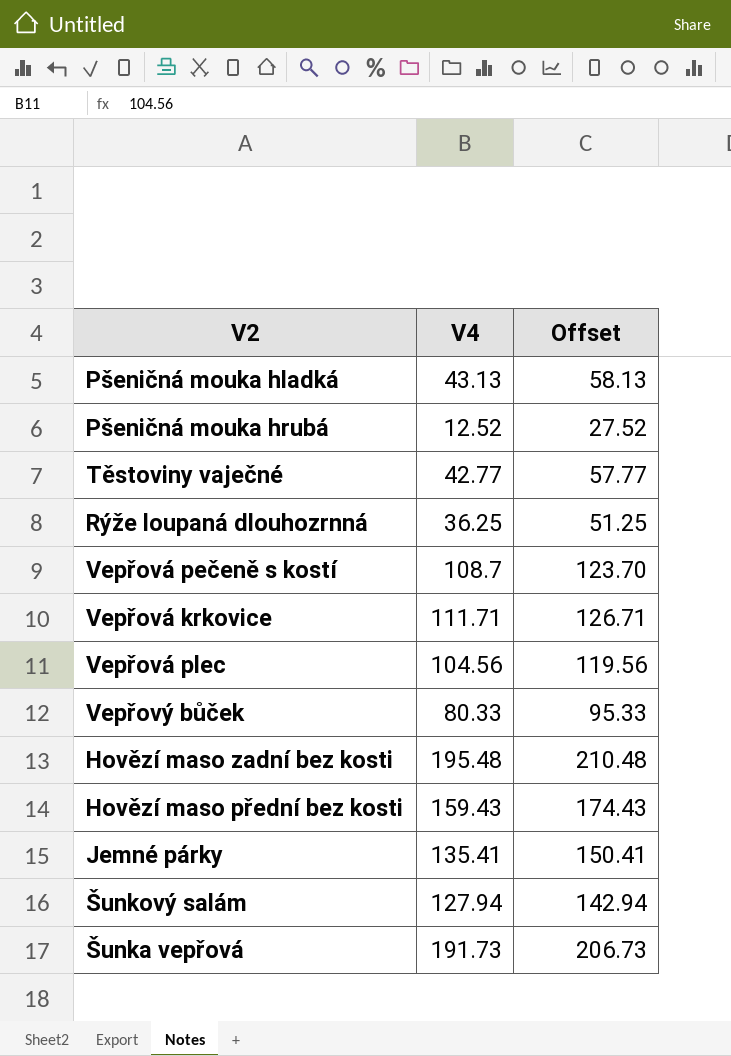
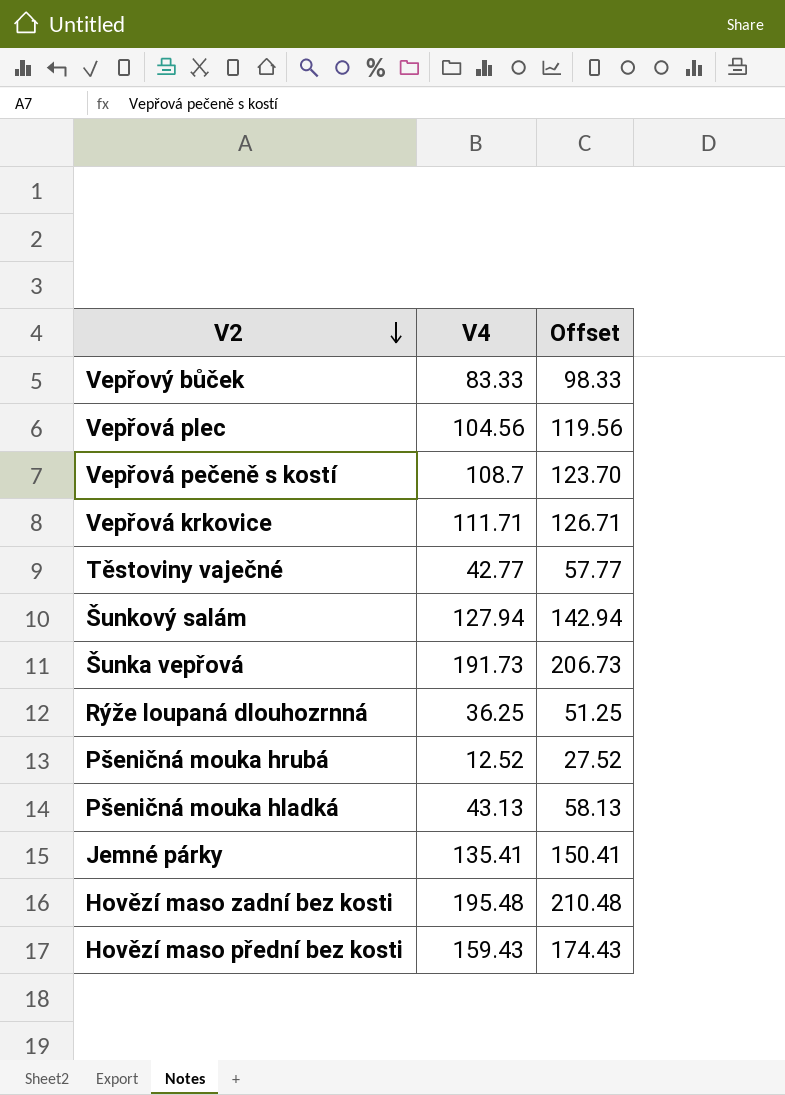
row order: none -> V2 descending
Vepřový bůček | V4: 80.33 -> 83.33
Vepřový bůček | Offset: 95.33 -> 98.33

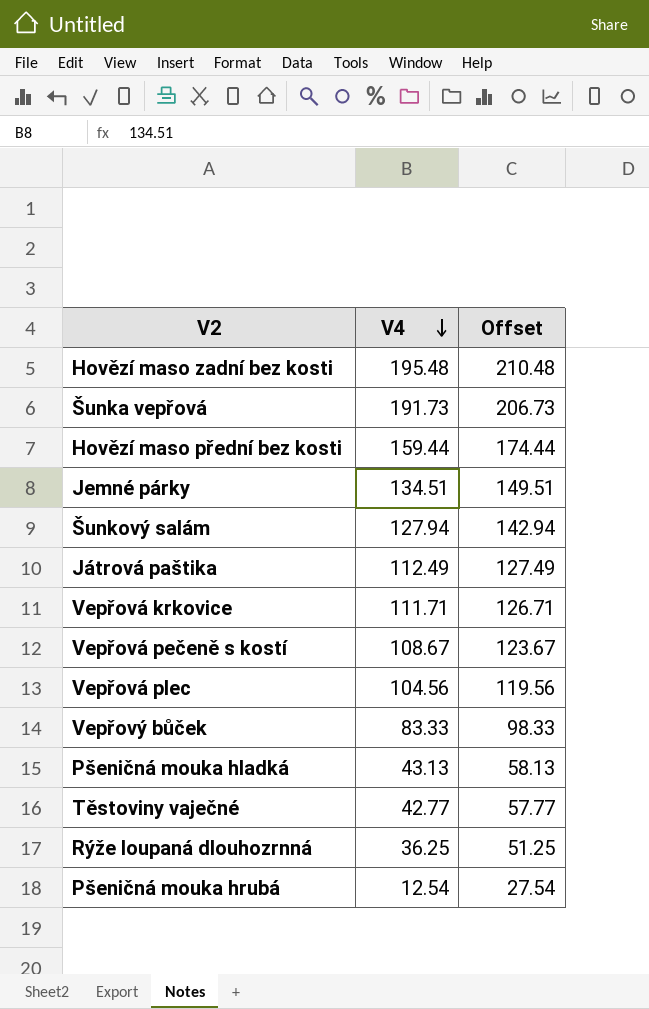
row order: V2 descending -> V4 descending
Hovězí maso přední bez kosti | V4: 159.43 -> 159.44
Hovězí maso přední bez kosti | Offset: 174.43 -> 174.44
Jemné párky | V4: 135.41 -> 134.51
Jemné párky | Offset: 150.41 -> 149.51
row Játrová paštika: none -> 112.49 | 127.49
Vepřová pečeně s kostí | V4: 108.7 -> 108.67
Vepřová pečeně s kostí | Offset: 123.70 -> 123.67
Pšeničná mouka hrubá | V4: 12.52 -> 12.54
Pšeničná mouka hrubá | Offset: 27.52 -> 27.54

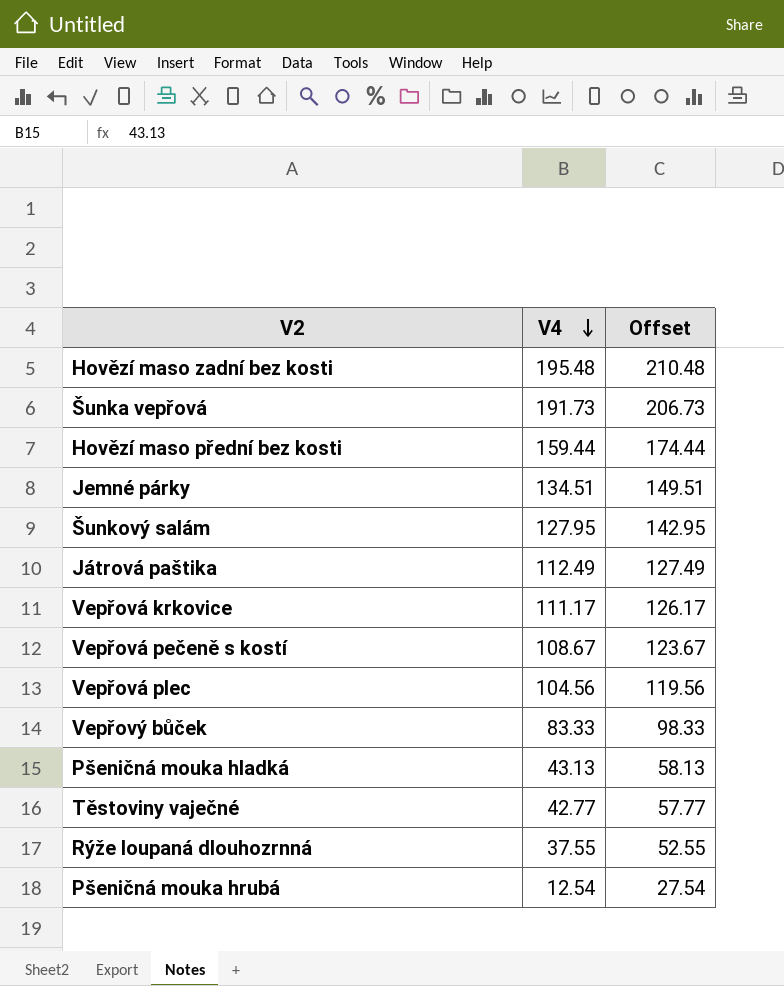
Šunkový salám | V4: 127.94 -> 127.95
Šunkový salám | Offset: 142.94 -> 142.95
Vepřová krkovice | V4: 111.71 -> 111.17
Vepřová krkovice | Offset: 126.71 -> 126.17
Rýže loupaná dlouhozrnná | V4: 36.25 -> 37.55
Rýže loupaná dlouhozrnná | Offset: 51.25 -> 52.55

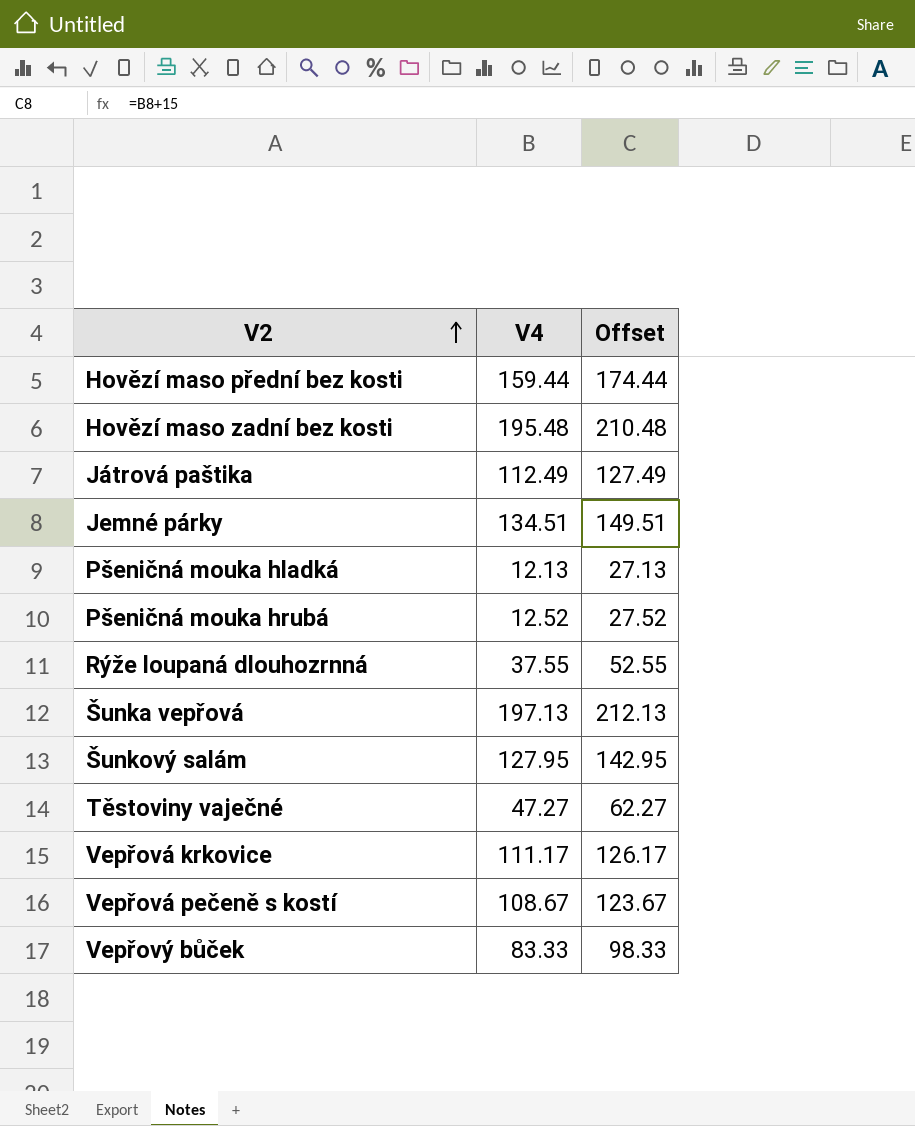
row order: V4 descending -> V2 ascending
row Vepřová plec: 104.56 | 119.56 -> none
Pšeničná mouka hladká | V4: 43.13 -> 12.13
Pšeničná mouka hladká | Offset: 58.13 -> 27.13
Pšeničná mouka hrubá | V4: 12.54 -> 12.52
Pšeničná mouka hrubá | Offset: 27.54 -> 27.52
Šunka vepřová | V4: 191.73 -> 197.13
Šunka vepřová | Offset: 206.73 -> 212.13
Těstoviny vaječné | V4: 42.77 -> 47.27
Těstoviny vaječné | Offset: 57.77 -> 62.27

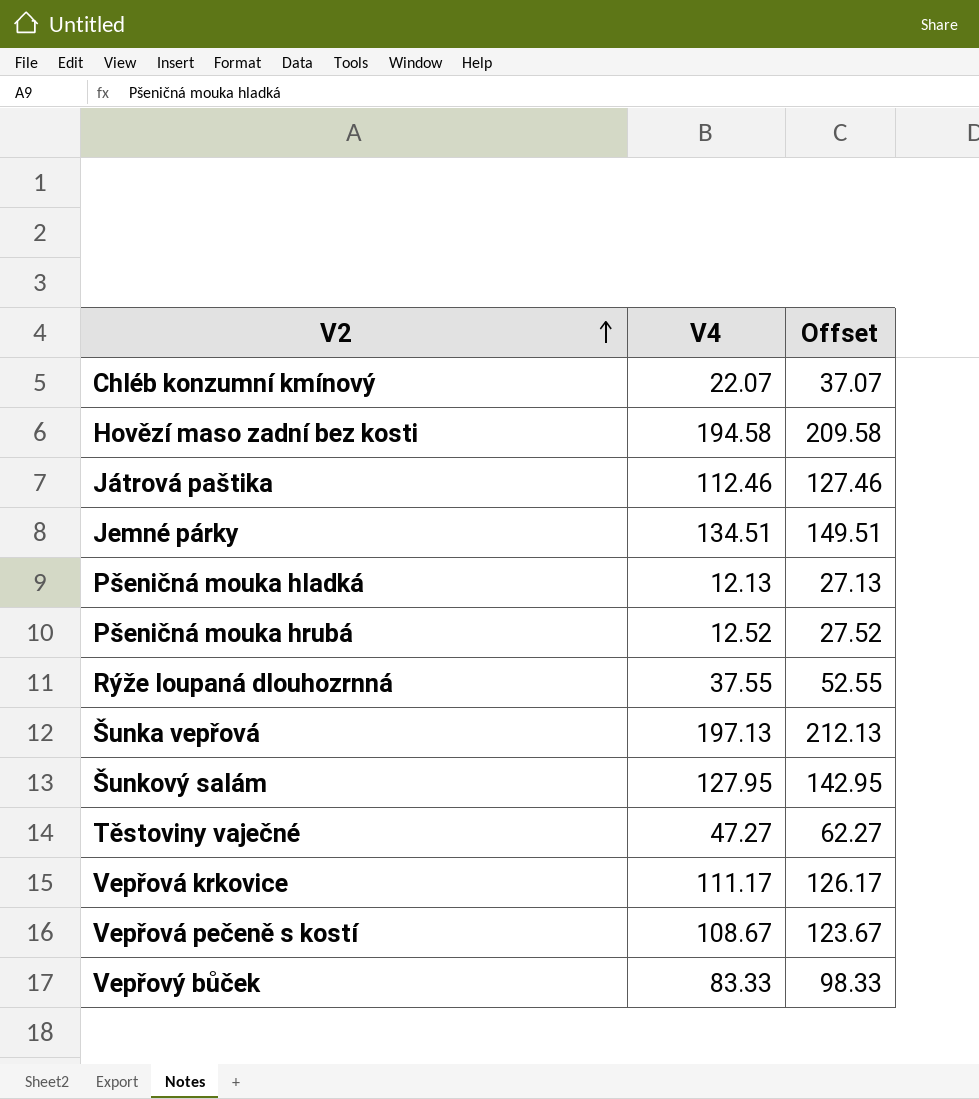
row Hovězí maso přední bez kosti: 159.44 | 174.44 -> none
row Chléb konzumní kmínový: none -> 22.07 | 37.07
Hovězí maso zadní bez kosti | V4: 195.48 -> 194.58
Hovězí maso zadní bez kosti | Offset: 210.48 -> 209.58
Játrová paštika | V4: 112.49 -> 112.46
Játrová paštika | Offset: 127.49 -> 127.46

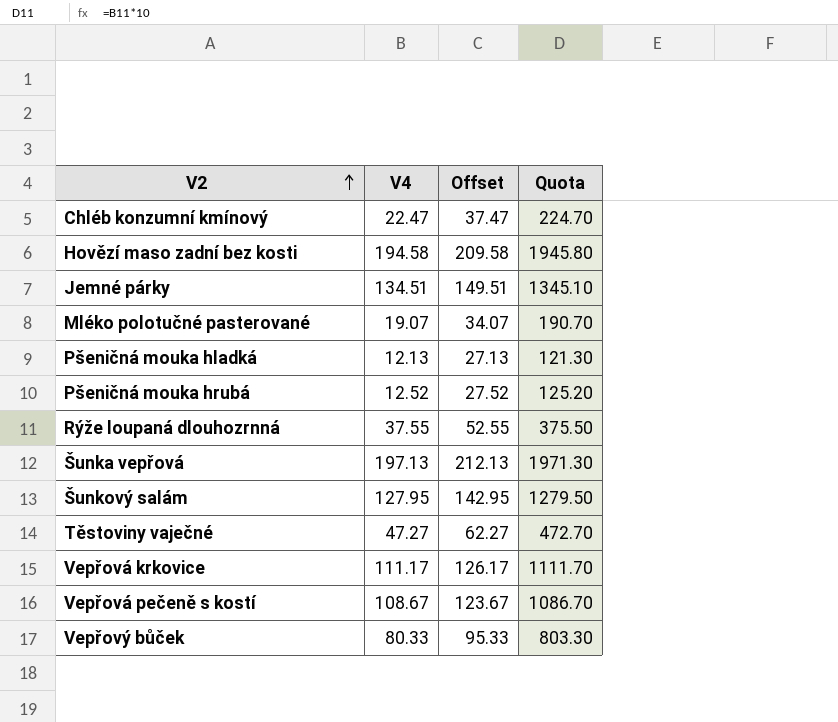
column Quota | formula: none -> [V4] * 10
row Játrová paštika: 112.46 | 127.46 -> none
Chléb konzumní kmínový | V4: 22.07 -> 22.47
Chléb konzumní kmínový | Offset: 37.07 -> 37.47
row Mléko polotučné pasterované: none -> 19.07 | 34.07 | 190.70
Vepřový bůček | V4: 83.33 -> 80.33
Vepřový bůček | Offset: 98.33 -> 95.33

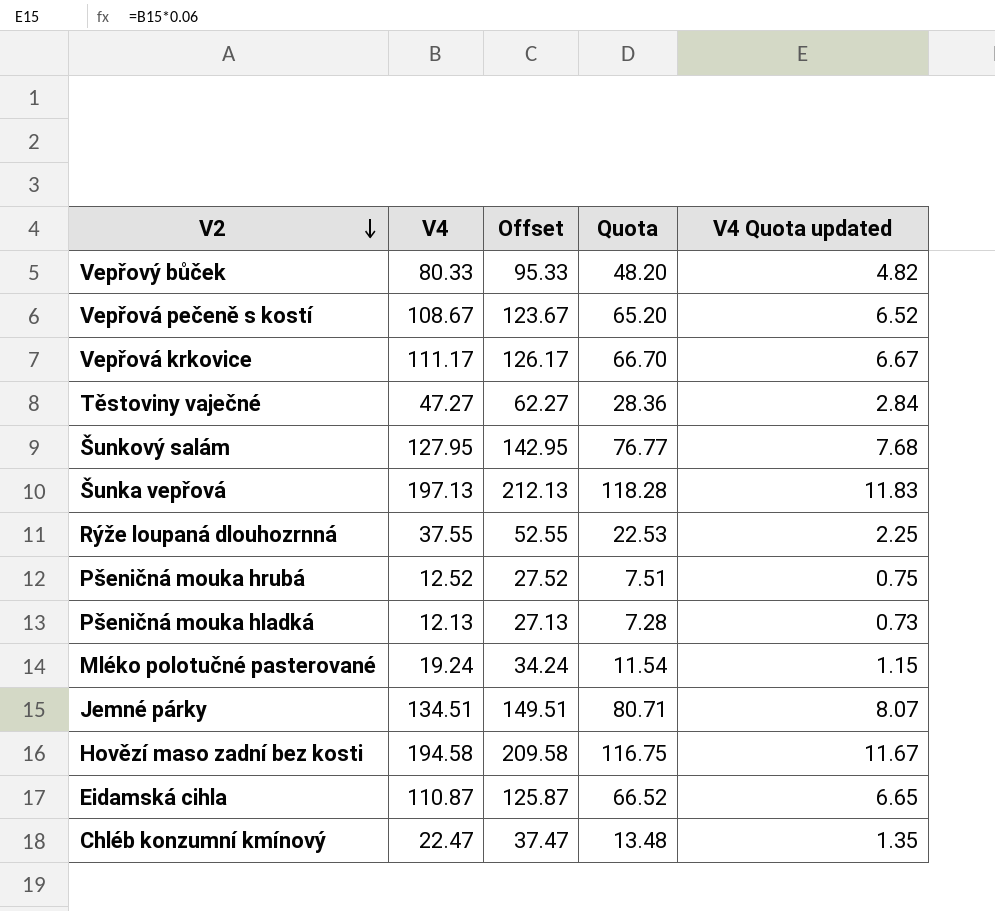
row order: V2 ascending -> V2 descending
column Quota | formula: [V4] * 10 -> [V4] * 0.6
column V4 Quota updated | formula: none -> [V4] * 0.06
Mléko polotučné pasterované | V4: 19.07 -> 19.24
Mléko polotučné pasterované | Offset: 34.07 -> 34.24
row Eidamská cihla: none -> 110.87 | 125.87 | 66.52 | 6.65

